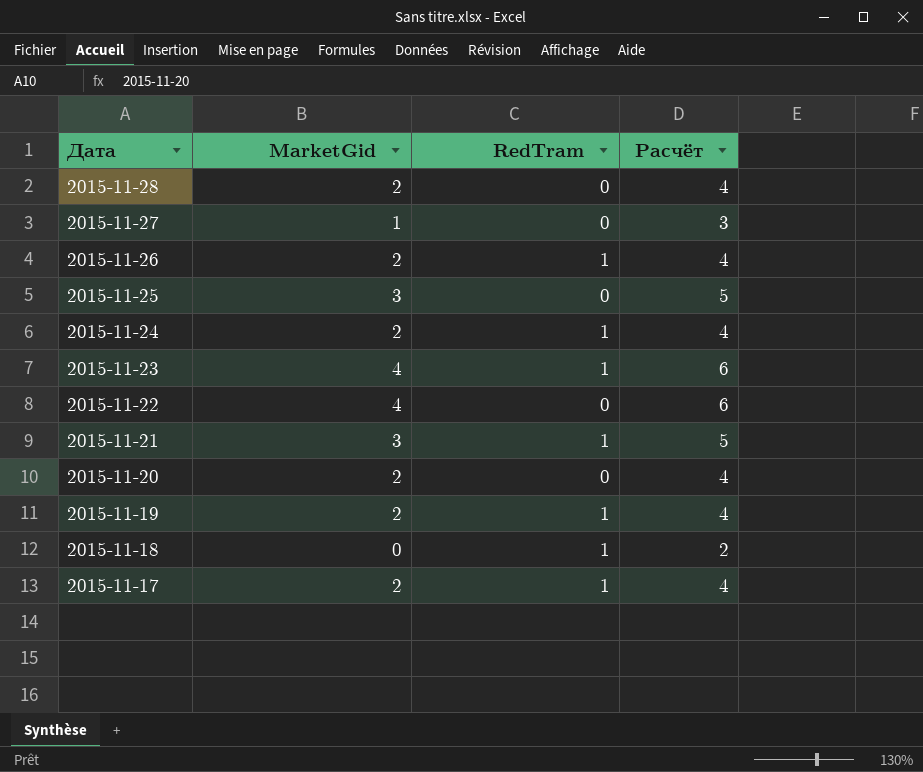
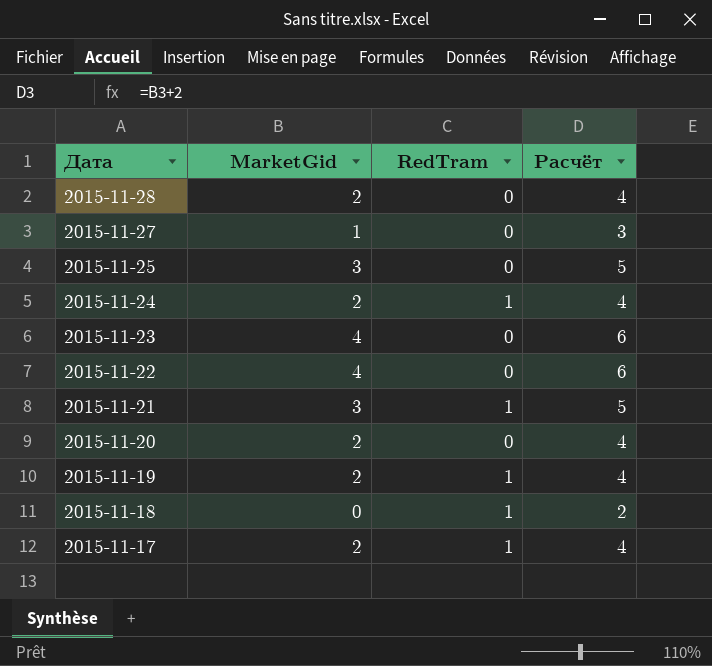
row 2015-11-26: 2 | 1 | 4 -> none
2015-11-23 | RedTram: 1 -> 0

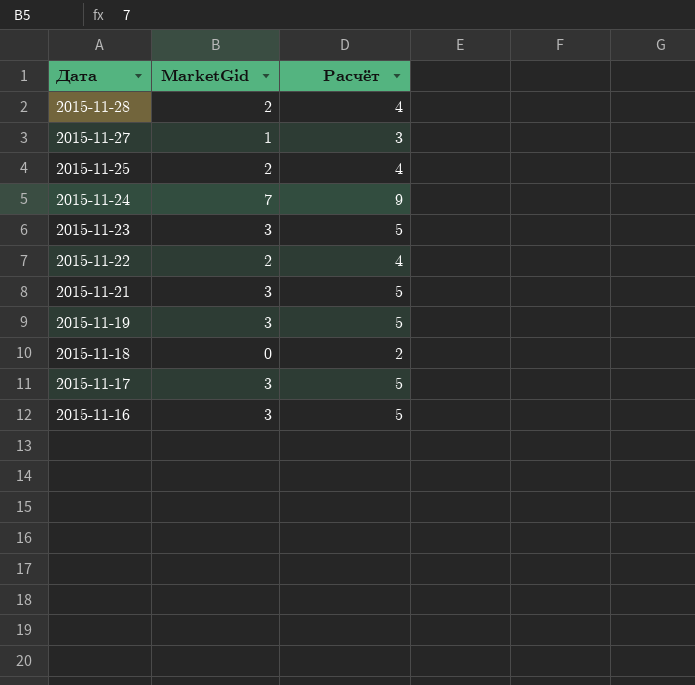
column RedTram | position: 3 -> none
row 2015-11-20: 2 | 0 | 4 -> none
2015-11-25 | MarketGid: 3 -> 2
2015-11-25 | Расчёт: 5 -> 4
2015-11-24 | MarketGid: 2 -> 7
2015-11-24 | Расчёт: 4 -> 9
2015-11-23 | MarketGid: 4 -> 3
2015-11-23 | Расчёт: 6 -> 5
2015-11-22 | MarketGid: 4 -> 2
2015-11-22 | Расчёт: 6 -> 4
2015-11-19 | MarketGid: 2 -> 3
2015-11-19 | Расчёт: 4 -> 5
2015-11-17 | MarketGid: 2 -> 3
2015-11-17 | Расчёт: 4 -> 5
row 2015-11-16: none -> 3 | 5

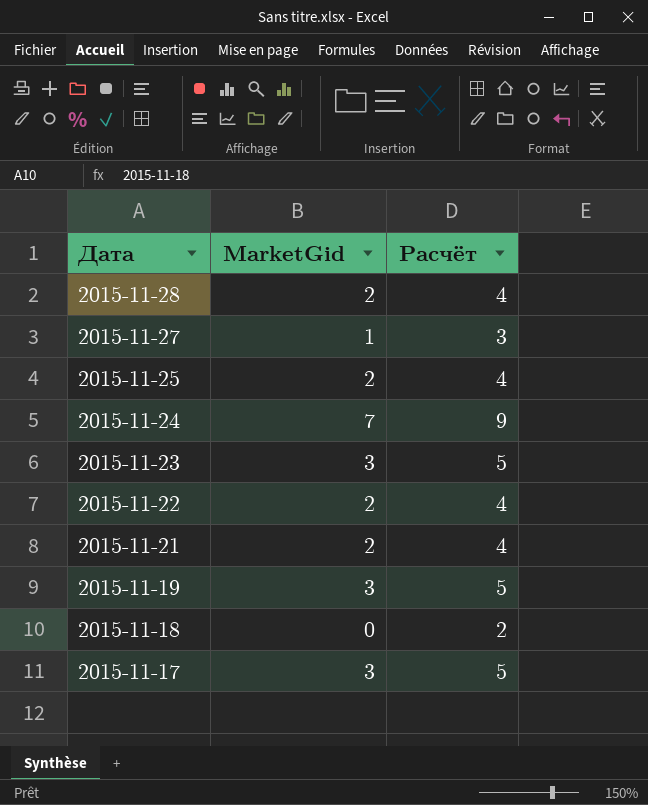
row 2015-11-16: 3 | 5 -> none
2015-11-21 | MarketGid: 3 -> 2
2015-11-21 | Расчёт: 5 -> 4

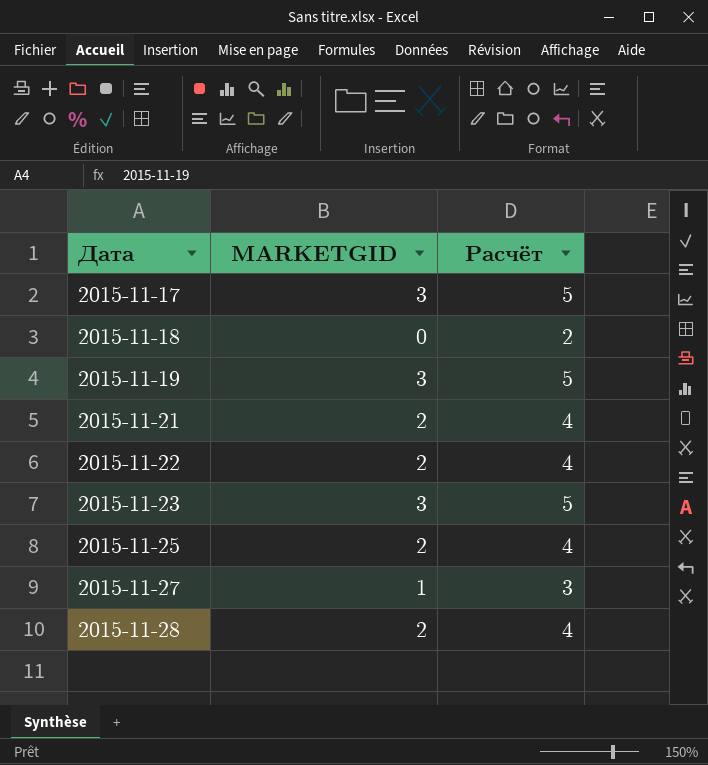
row order: Дата descending -> Дата ascending
column name: MarketGid -> MARKETGID
row 2015-11-24: 7 | 9 -> none

